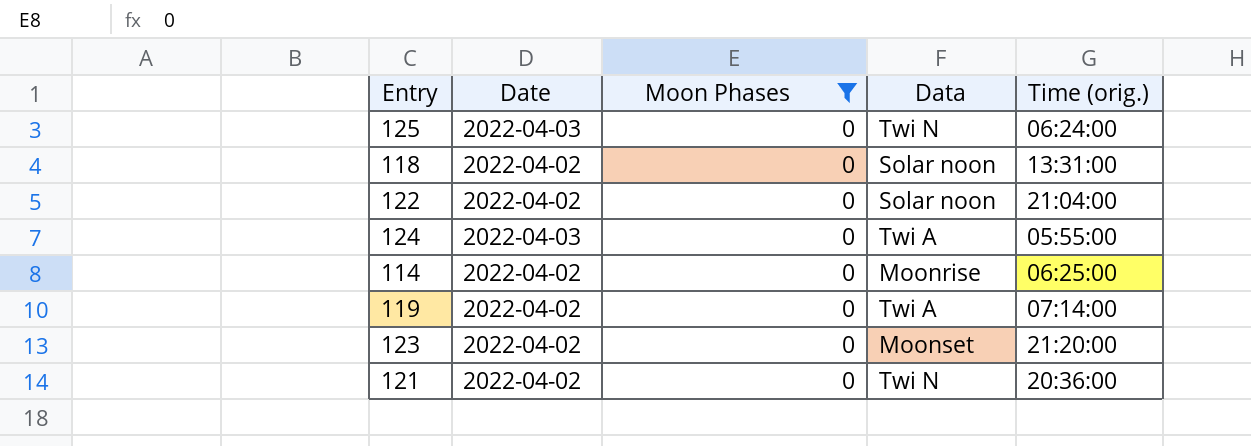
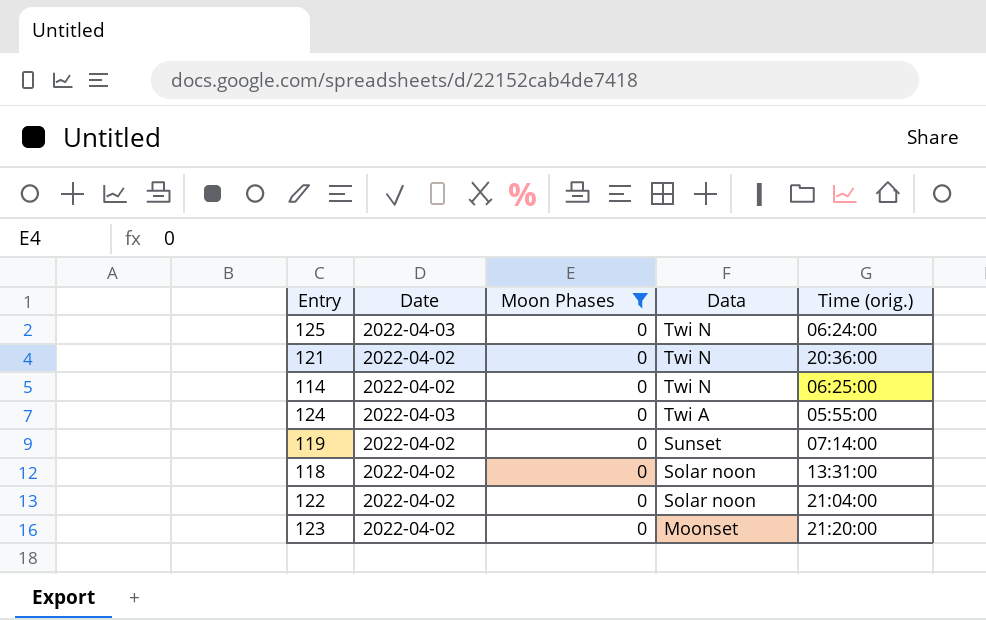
row order: none -> Data descending
114 | Data: Moonrise -> Twi N
119 | Data: Twi A -> Sunset

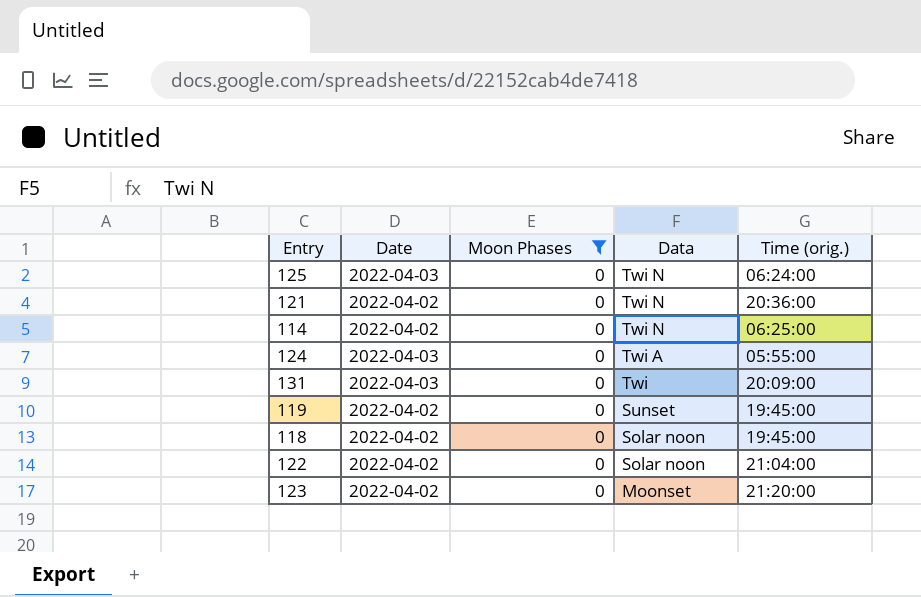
row 131: none -> 2022-04-03 | 0 | Twi | 20:09:00
119 | Time (orig.): 07:14:00 -> 19:45:00
118 | Time (orig.): 13:31:00 -> 19:45:00

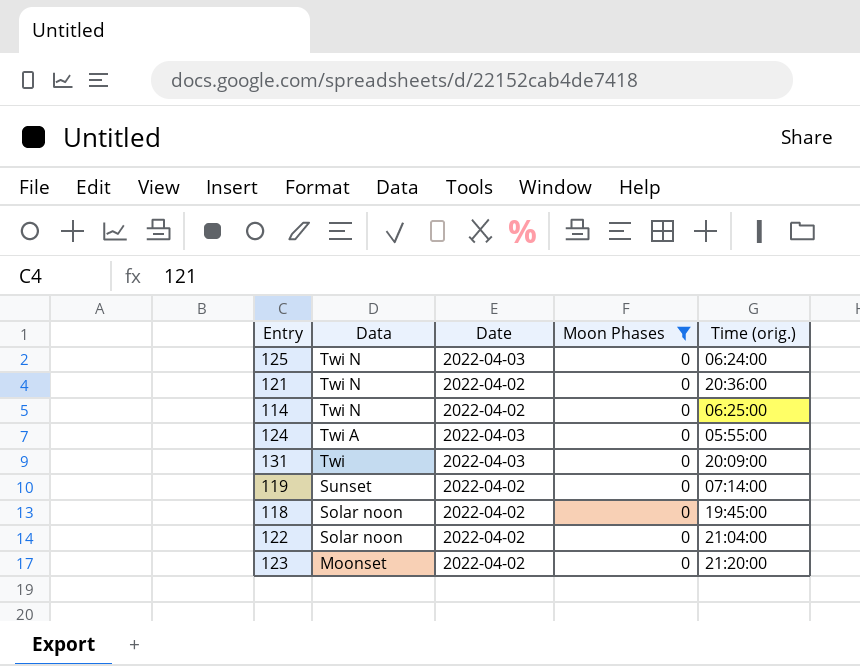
column Data | position: 4 -> 2
119 | Time (orig.): 19:45:00 -> 07:14:00

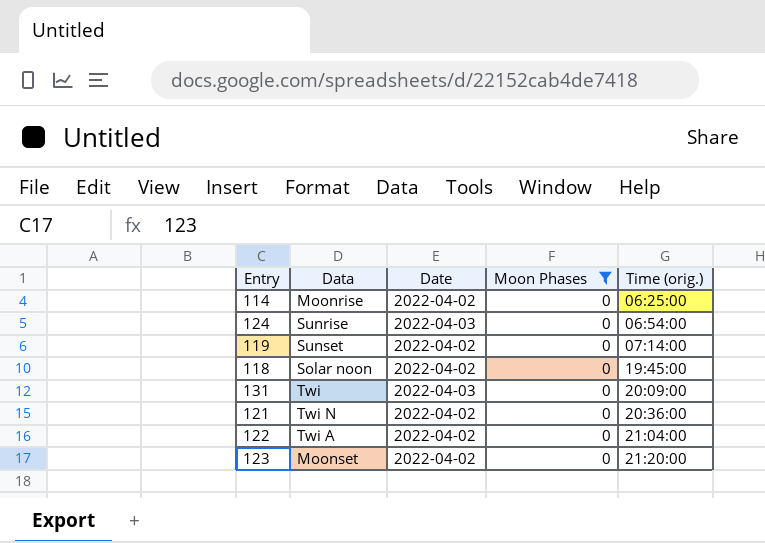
row order: Data descending -> Time (orig.) ascending
row 125: Twi N | 2022-04-03 | 0 | 06:24:00 -> none
114 | Data: Twi N -> Moonrise
124 | Data: Twi A -> Sunrise
124 | Time (orig.): 05:55:00 -> 06:54:00
122 | Data: Solar noon -> Twi A

